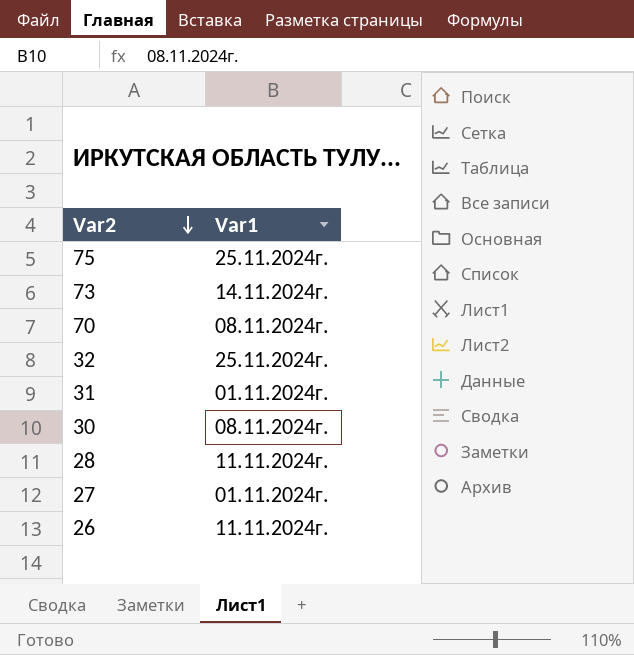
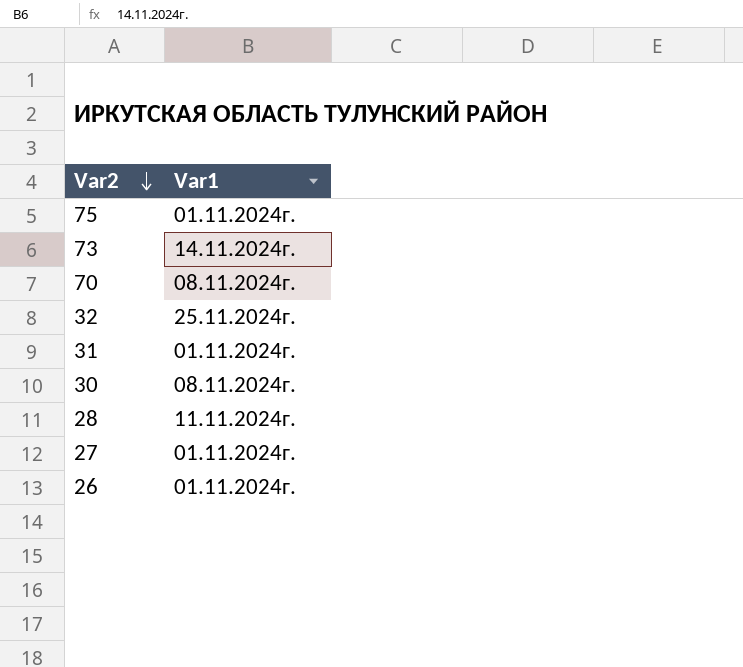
75 | Var1: 25.11.2024г. -> 01.11.2024г.
26 | Var1: 11.11.2024г. -> 01.11.2024г.

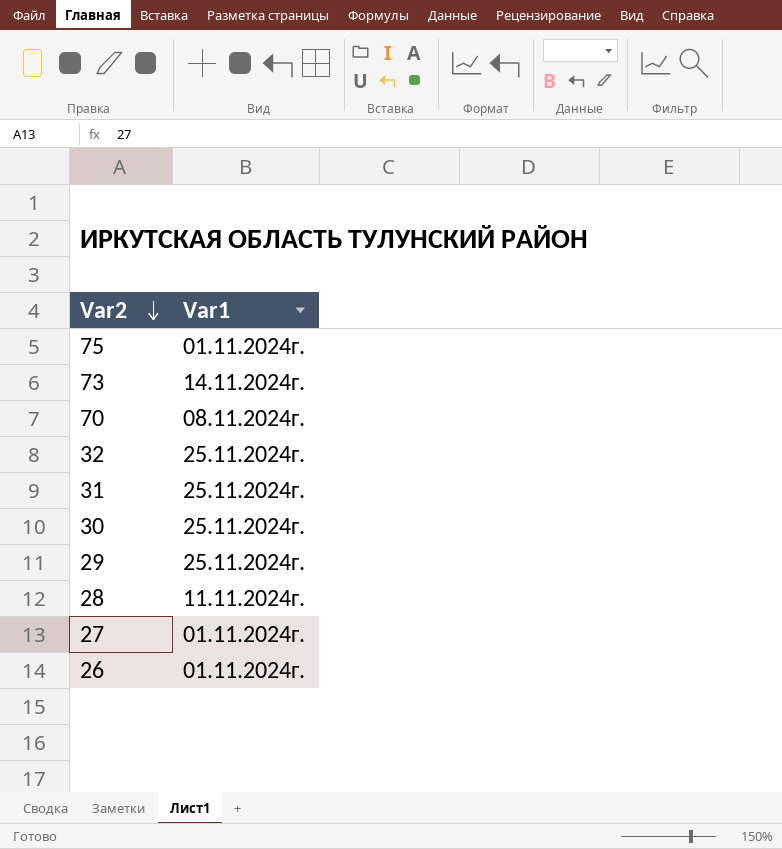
31 | Var1: 01.11.2024г. -> 25.11.2024г.
30 | Var1: 08.11.2024г. -> 25.11.2024г.
row 29: none -> 25.11.2024г.

